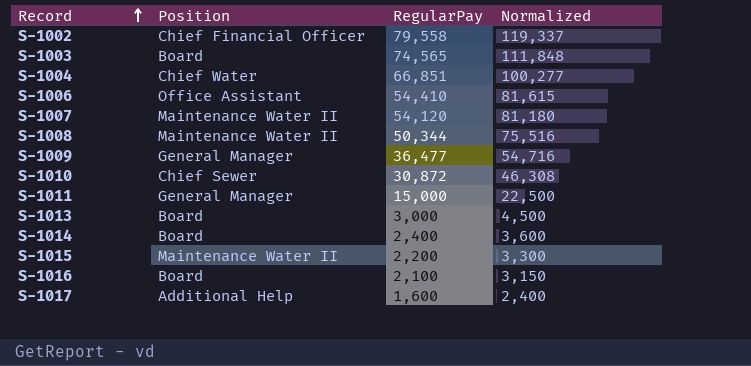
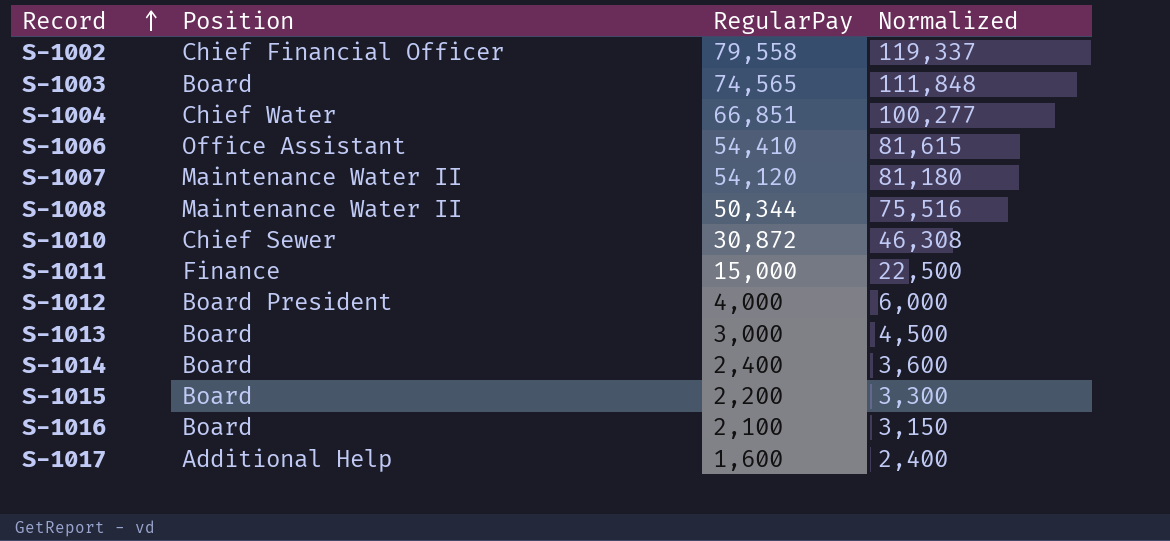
row S-1009: General Manager | 36,477 | 54,716 -> none
S-1011 | Position: General Manager -> Finance
row S-1012: none -> Board President | 4,000 | 6,000
S-1015 | Position: Maintenance Water II -> Board

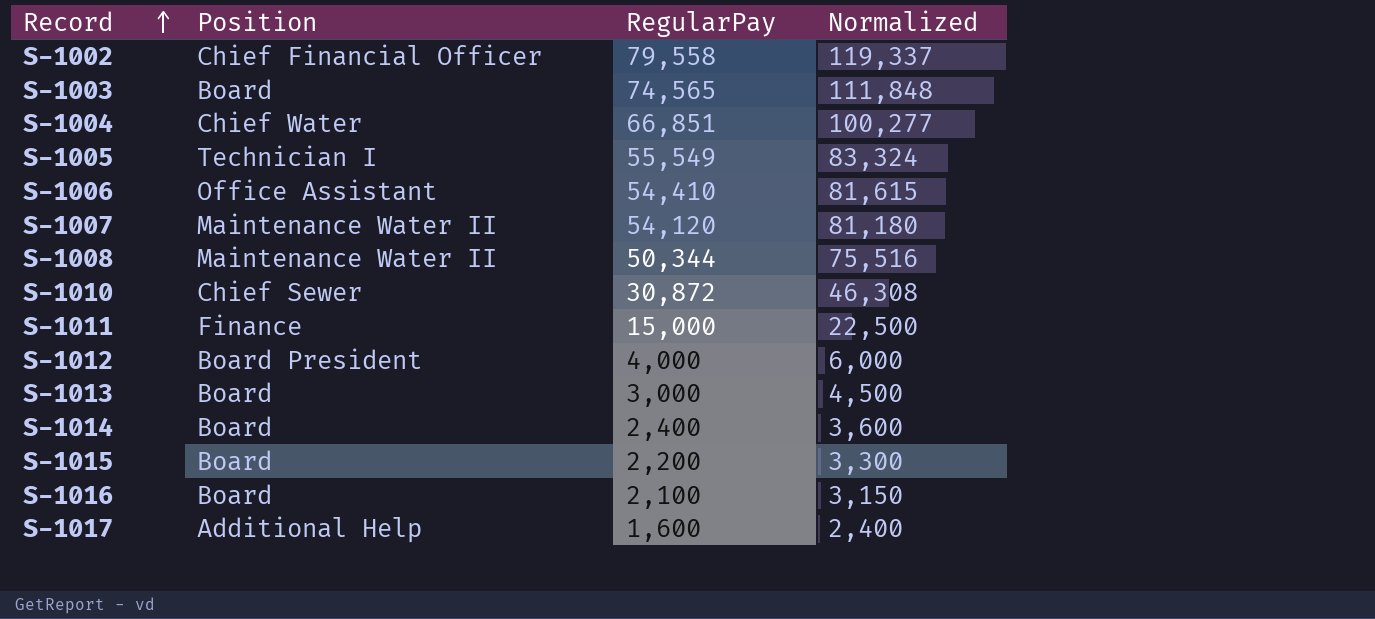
row S-1005: none -> Technician I | 55,549 | 83,324

